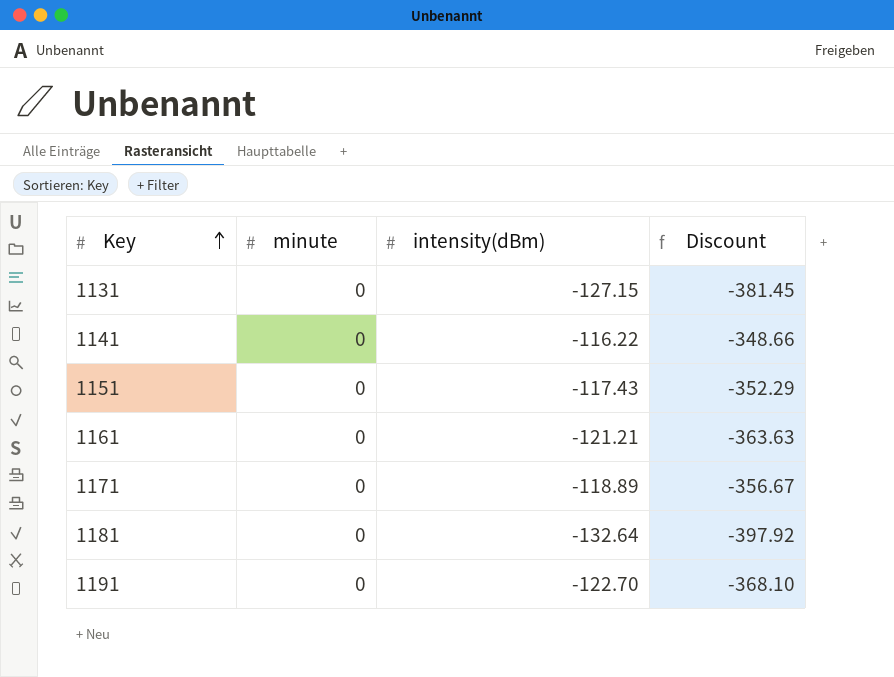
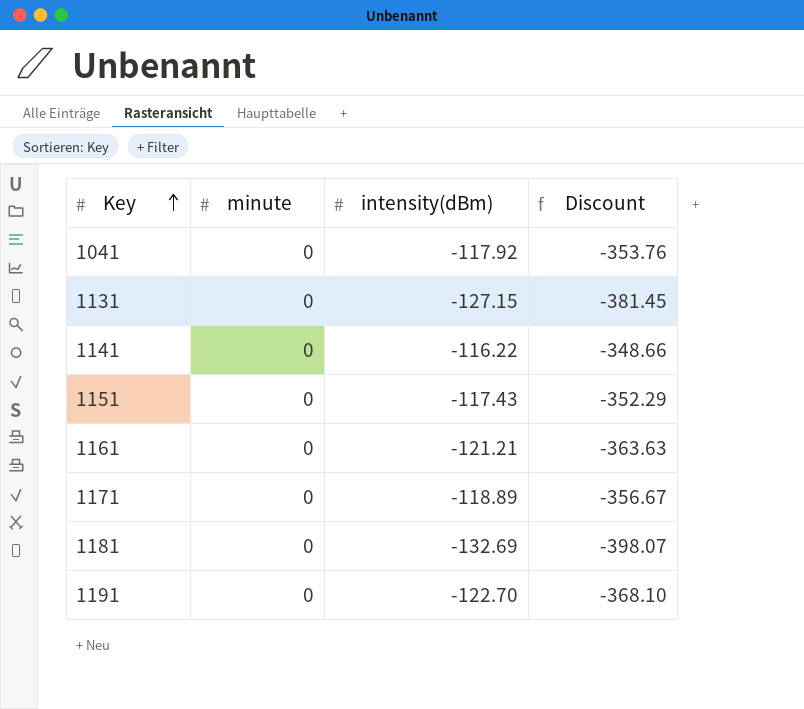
row 1041: none -> 0 | -117.92 | -353.76
1181 | intensity(dBm): -132.64 -> -132.69
1181 | Discount: -397.92 -> -398.07

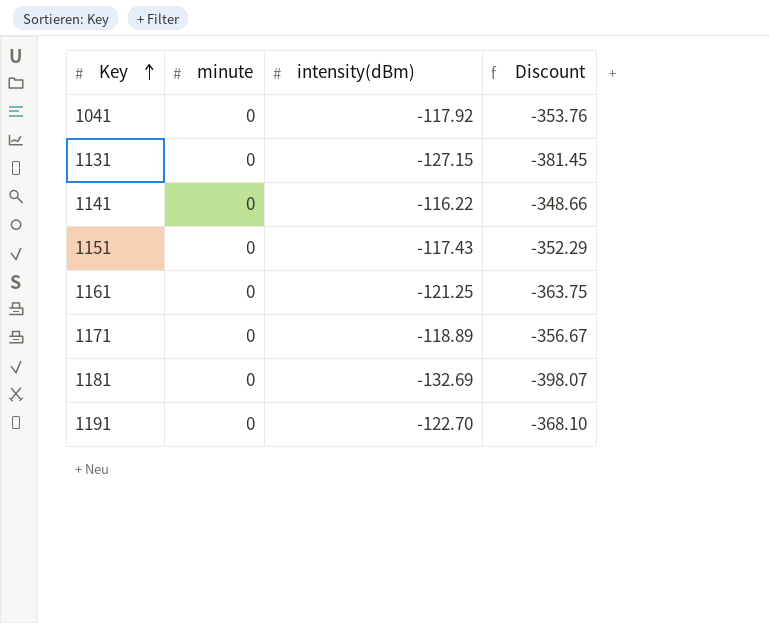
1161 | intensity(dBm): -121.21 -> -121.25
1161 | Discount: -363.63 -> -363.75

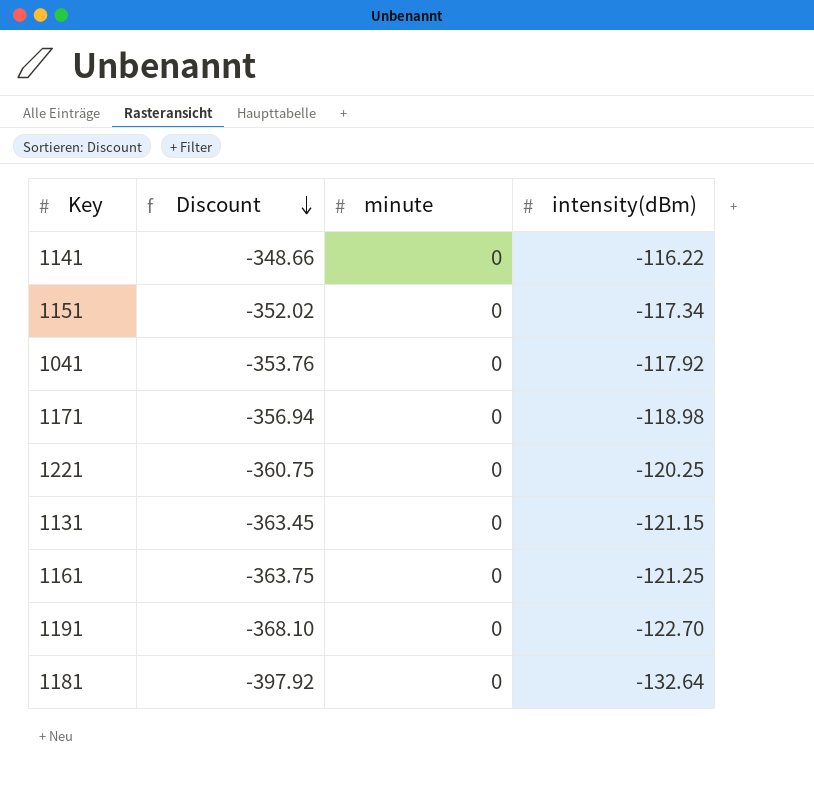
row order: Key ascending -> Discount descending
column Discount | position: 4 -> 2
1151 | Discount: -352.29 -> -352.02
1151 | intensity(dBm): -117.43 -> -117.34
1171 | Discount: -356.67 -> -356.94
1171 | intensity(dBm): -118.89 -> -118.98
row 1221: none -> -360.75 | 0 | -120.25
1131 | Discount: -381.45 -> -363.45
1131 | intensity(dBm): -127.15 -> -121.15
1181 | Discount: -398.07 -> -397.92
1181 | intensity(dBm): -132.69 -> -132.64

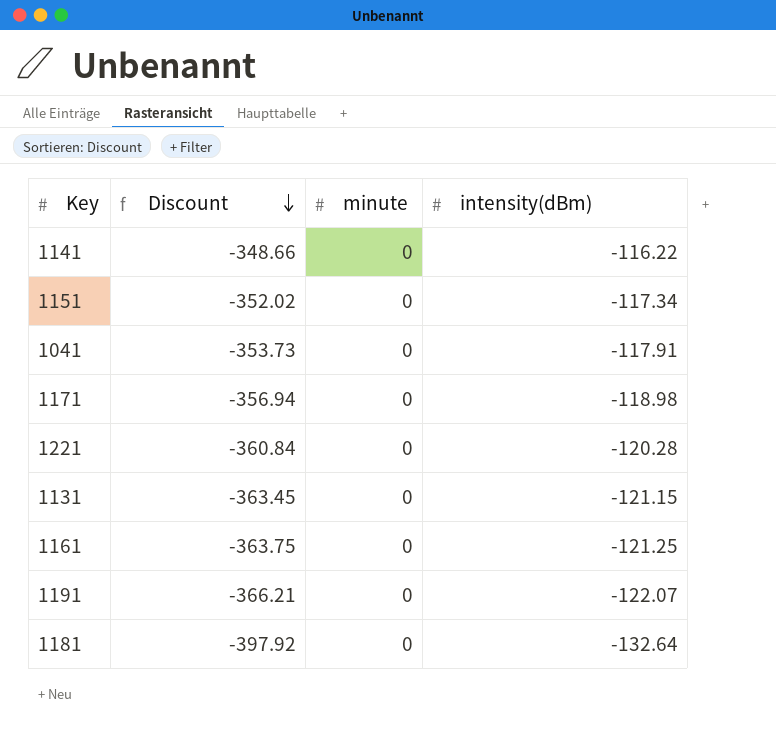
1041 | Discount: -353.76 -> -353.73
1041 | intensity(dBm): -117.92 -> -117.91
1221 | Discount: -360.75 -> -360.84
1221 | intensity(dBm): -120.25 -> -120.28
1191 | Discount: -368.10 -> -366.21
1191 | intensity(dBm): -122.70 -> -122.07

